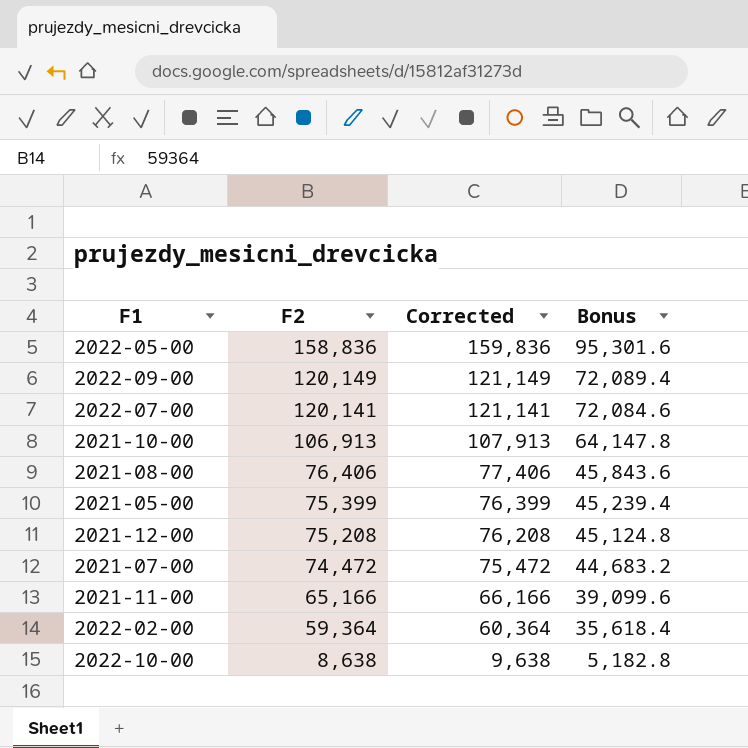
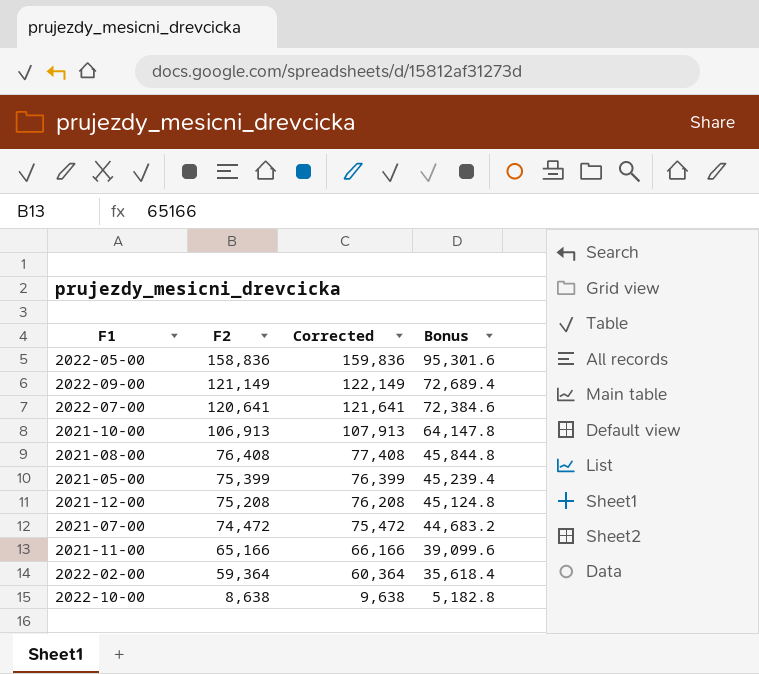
2022-09-00 | F2: 120,149 -> 121,149
2022-09-00 | Corrected: 121,149 -> 122,149
2022-09-00 | Bonus: 72,089.4 -> 72,689.4
2022-07-00 | F2: 120,141 -> 120,641
2022-07-00 | Corrected: 121,141 -> 121,641
2022-07-00 | Bonus: 72,084.6 -> 72,384.6
2021-08-00 | F2: 76,406 -> 76,408
2021-08-00 | Corrected: 77,406 -> 77,408
2021-08-00 | Bonus: 45,843.6 -> 45,844.8

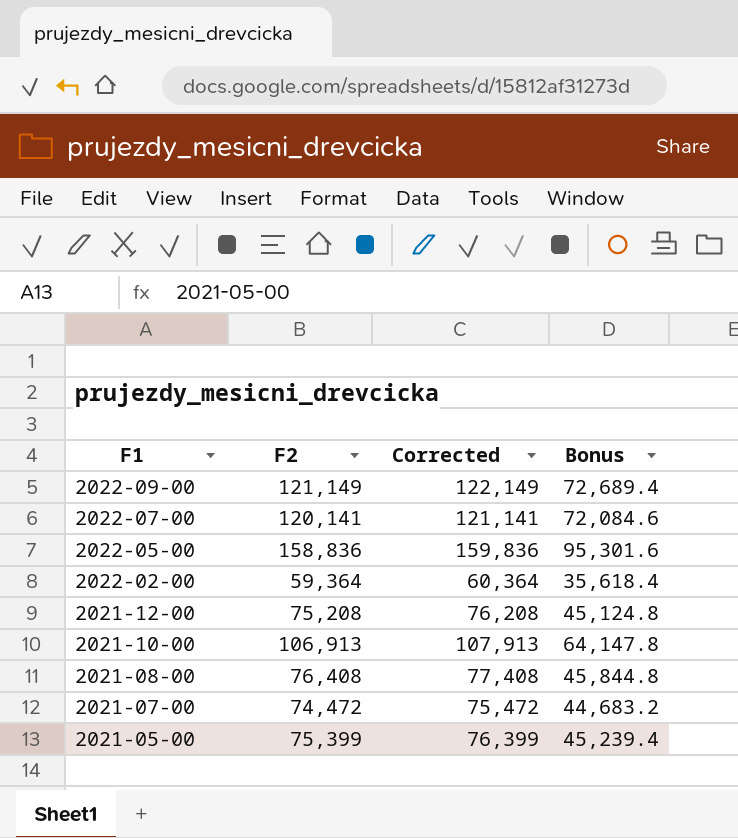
row order: F2 descending -> F1 descending
row 2021-11-00: 65,166 | 66,166 | 39,099.6 -> none
row 2022-10-00: 8,638 | 9,638 | 5,182.8 -> none
2022-07-00 | F2: 120,641 -> 120,141
2022-07-00 | Corrected: 121,641 -> 121,141
2022-07-00 | Bonus: 72,384.6 -> 72,084.6

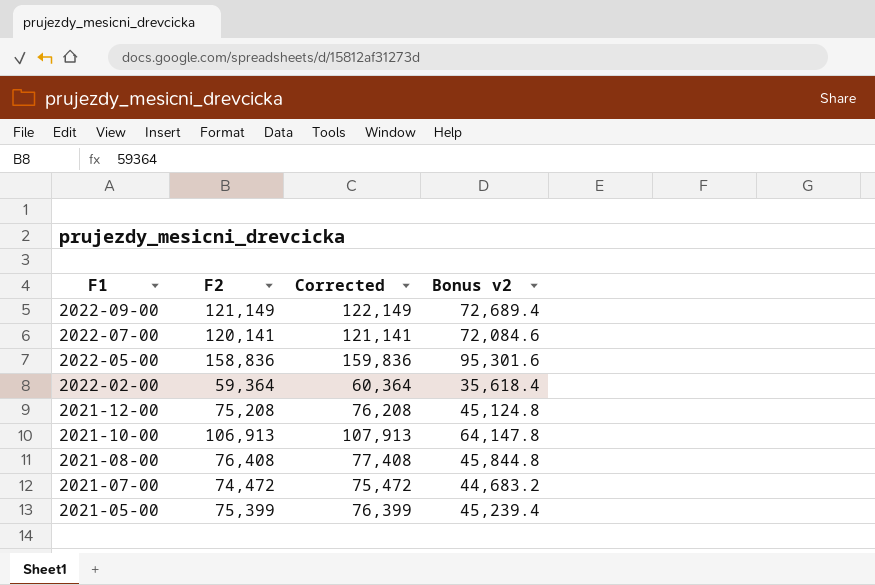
column name: Bonus -> Bonus v2

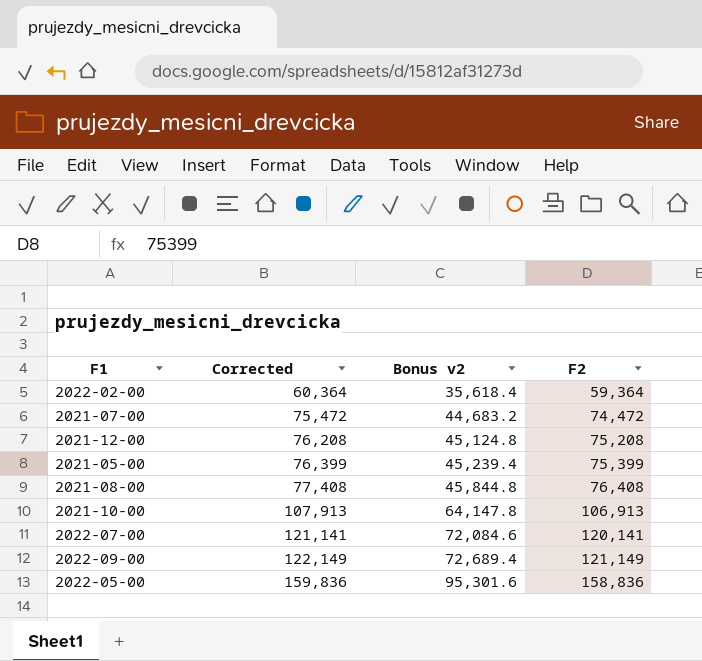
row order: F1 descending -> Corrected ascending
column F2 | position: 2 -> 4

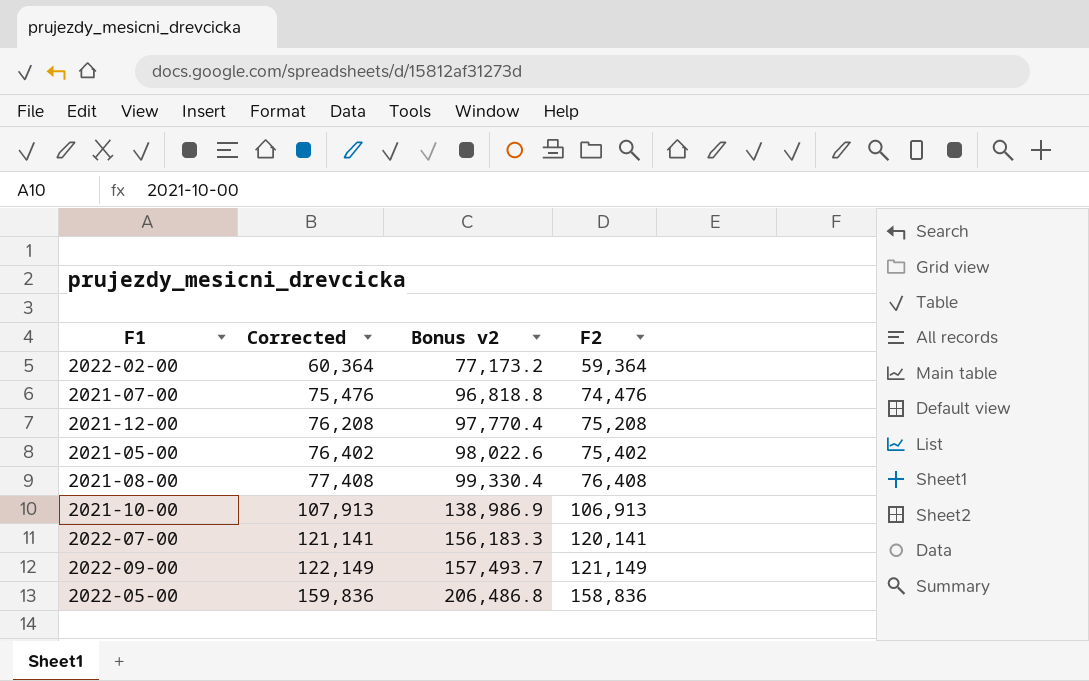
column Bonus v2 | formula: [F2] * 0.6 -> [F2] * 1.3
2021-07-00 | Corrected: 75,472 -> 75,476
2021-07-00 | F2: 74,472 -> 74,476
2021-05-00 | Corrected: 76,399 -> 76,402
2021-05-00 | F2: 75,399 -> 75,402

